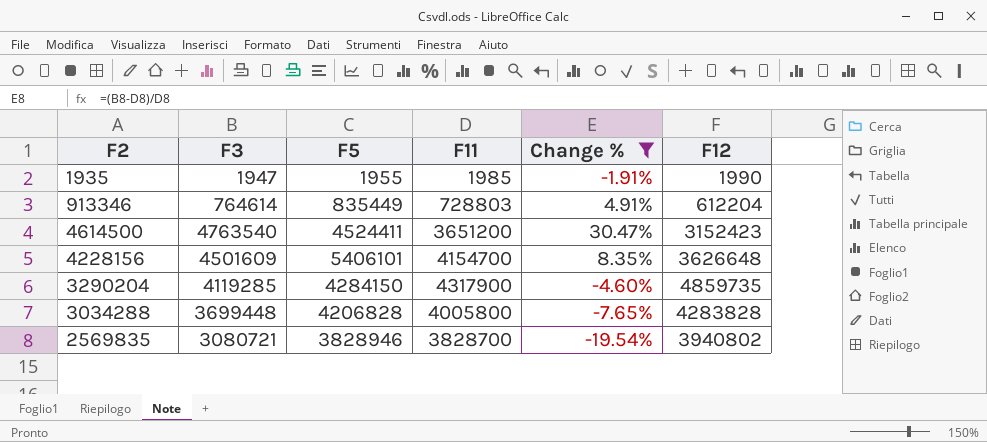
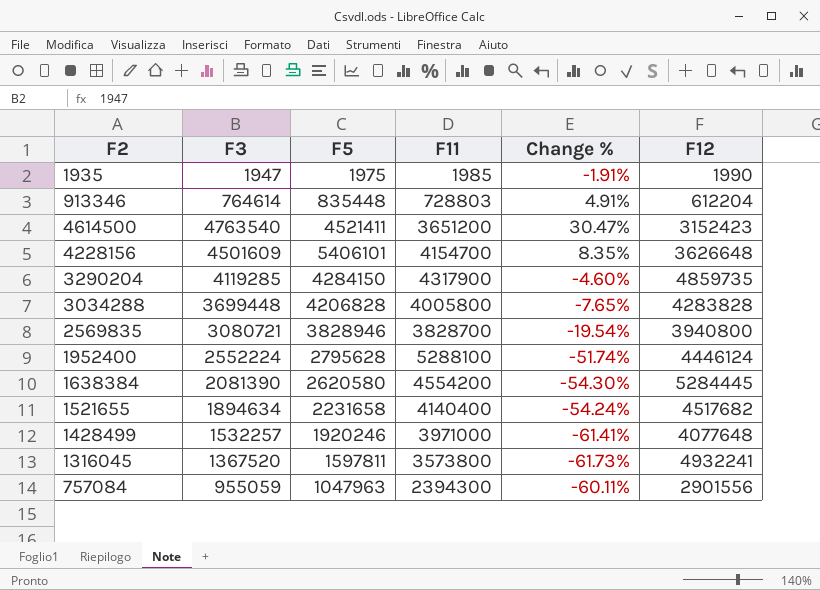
filter: Change % >= -19.54% -> none
1935 | F5: 1955 -> 1975
913346 | F5: 835449 -> 835448
4614500 | F5: 4524411 -> 4521411
2569835 | F12: 3940802 -> 3940800

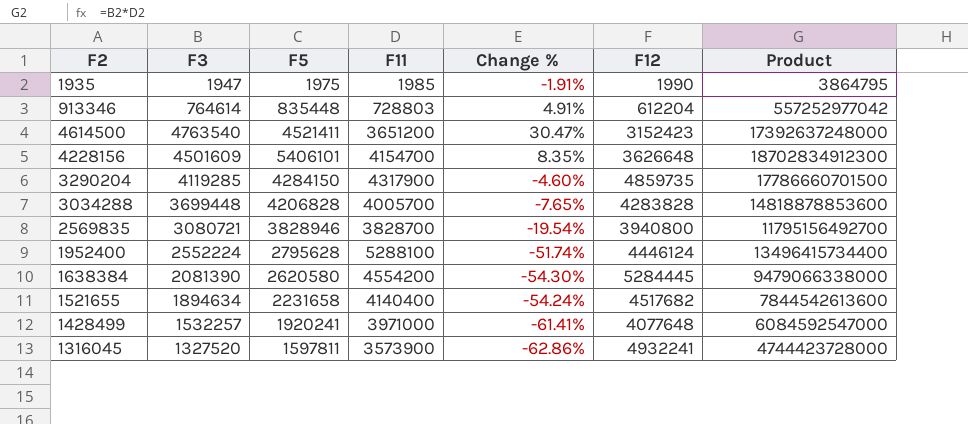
column Product | formula: none -> [F3] * [F11]
row 757084: 955059 | 1047963 | 2394300 | -60.11% | 2901556 -> none
3034288 | F11: 4005800 -> 4005700
1428499 | F5: 1920246 -> 1920241
1316045 | F3: 1367520 -> 1327520
1316045 | F11: 3573800 -> 3573900
1316045 | Change %: -61.73% -> -62.86%

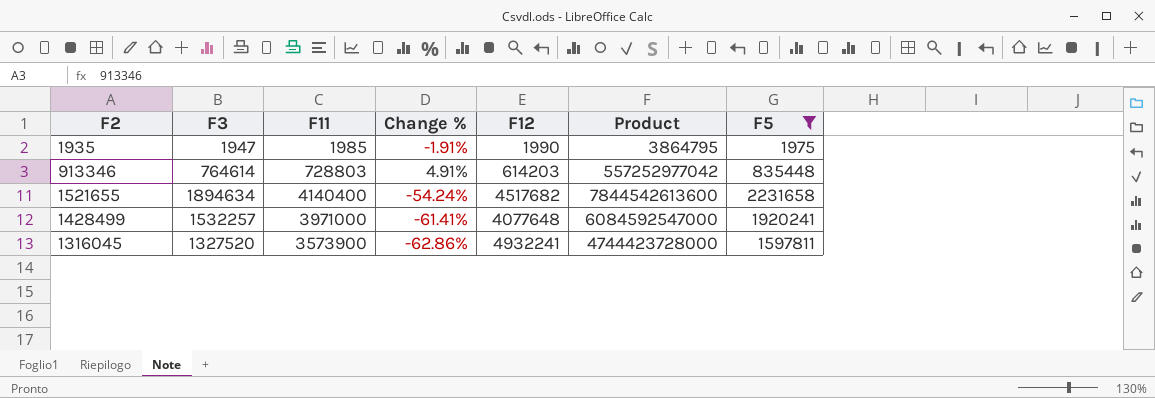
filter: none -> F5 <= 2231658
column F5 | position: 3 -> 7
913346 | F12: 612204 -> 614203

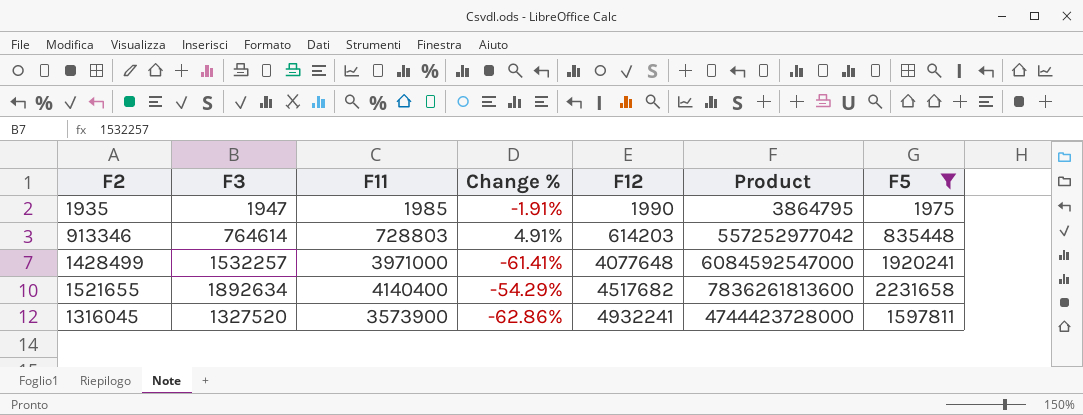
row order: none -> F12 ascending
1521655 | F3: 1894634 -> 1892634
1521655 | Change %: -54.24% -> -54.29%
1521655 | Product: 7844542613600 -> 7836261813600

